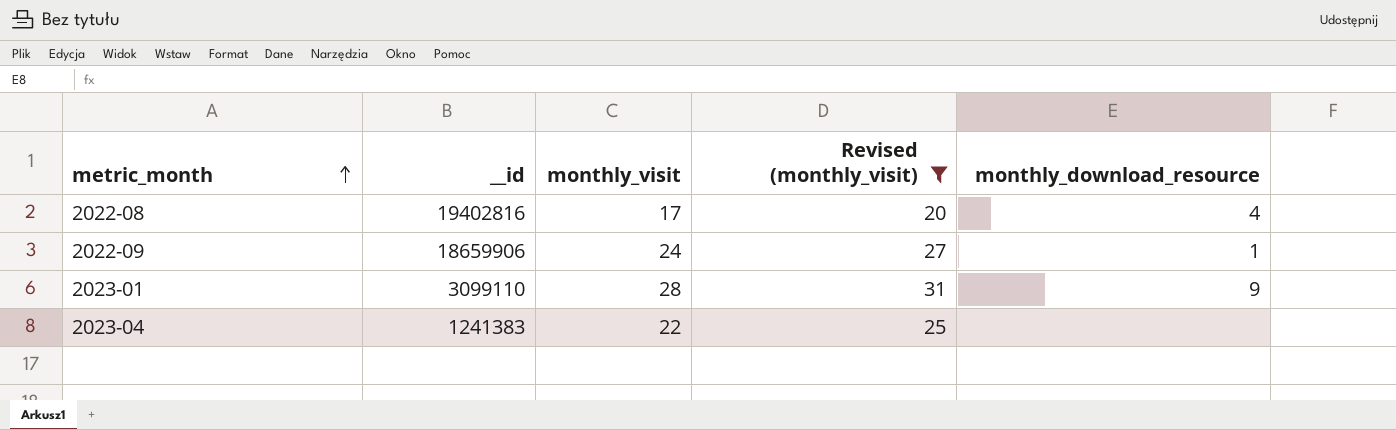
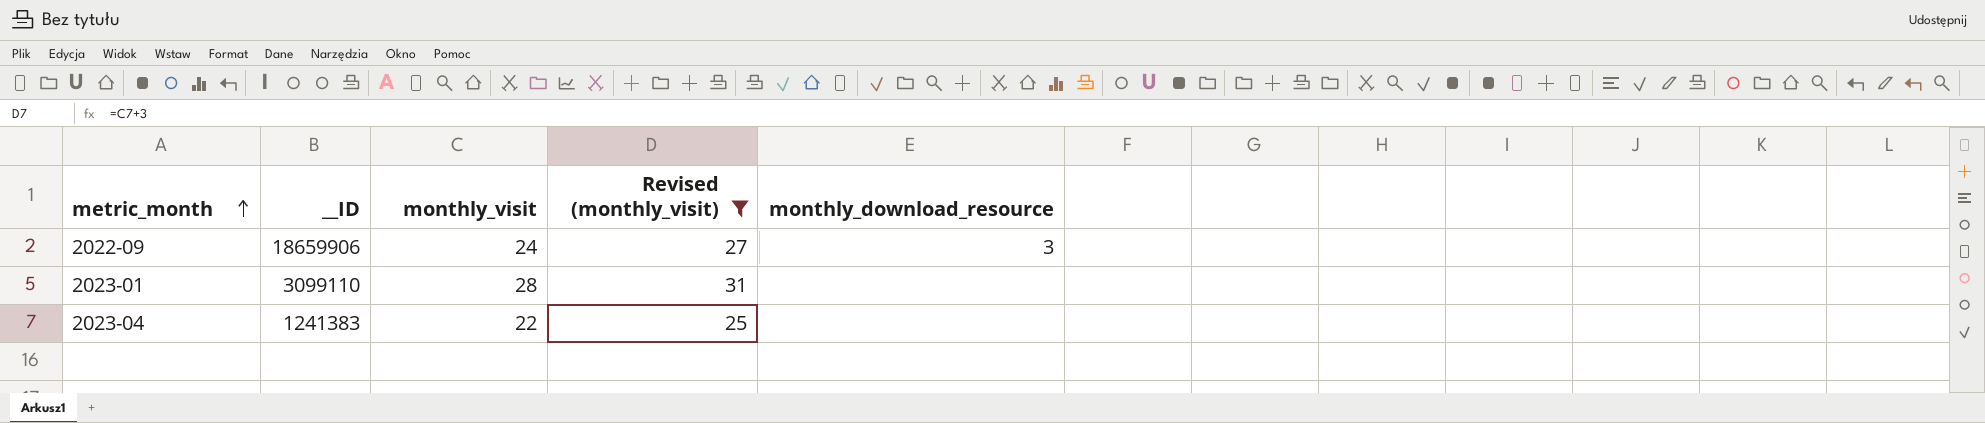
column name: __id -> __ID
row 2022-08: 19402816 | 17 | 20 | 4 -> none
2022-09 | monthly_download_resource: 1 -> 3
2023-01 | monthly_download_resource: 9 -> none

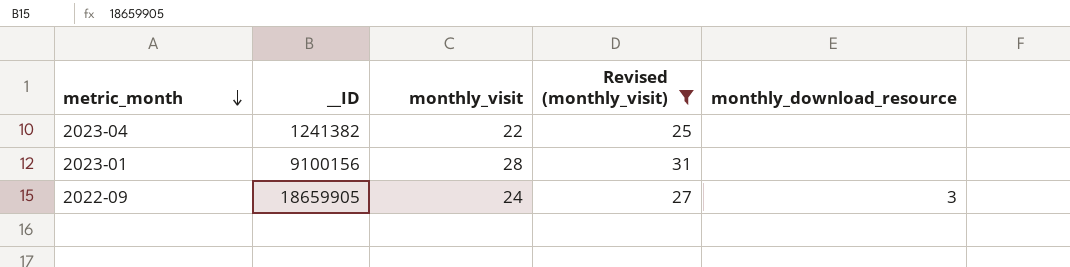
row order: metric_month ascending -> metric_month descending
2023-04 | __ID: 1241383 -> 1241382
2023-01 | __ID: 3099110 -> 9100156
2022-09 | __ID: 18659906 -> 18659905

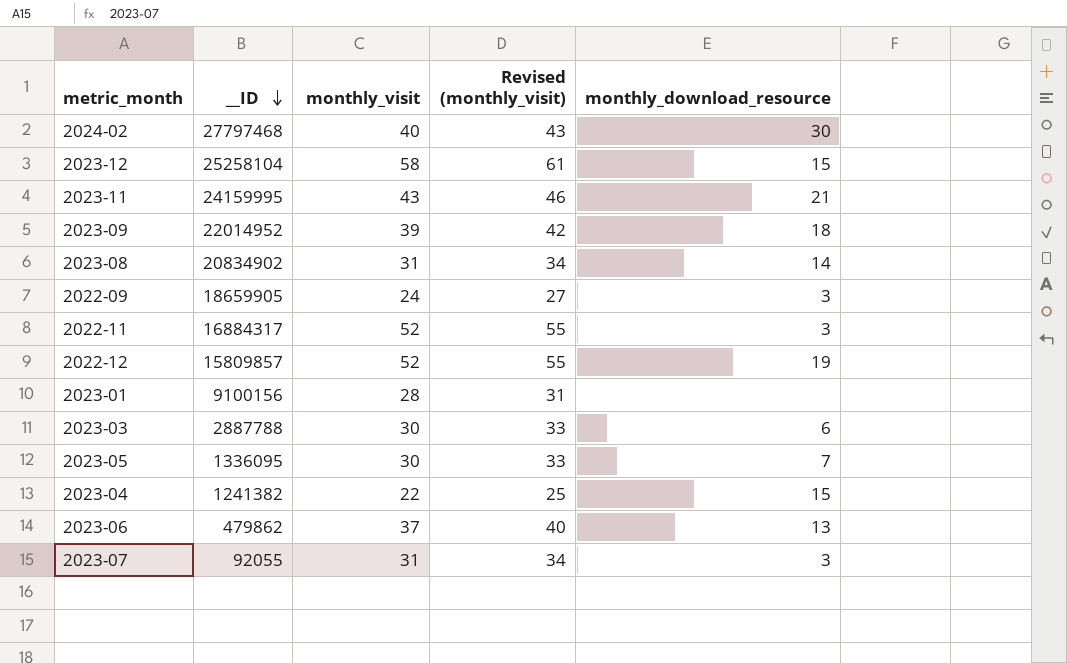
filter: Revised (monthly_visit) <= 31 -> none
row order: metric_month descending -> __ID descending
2023-04 | monthly_download_resource: none -> 15

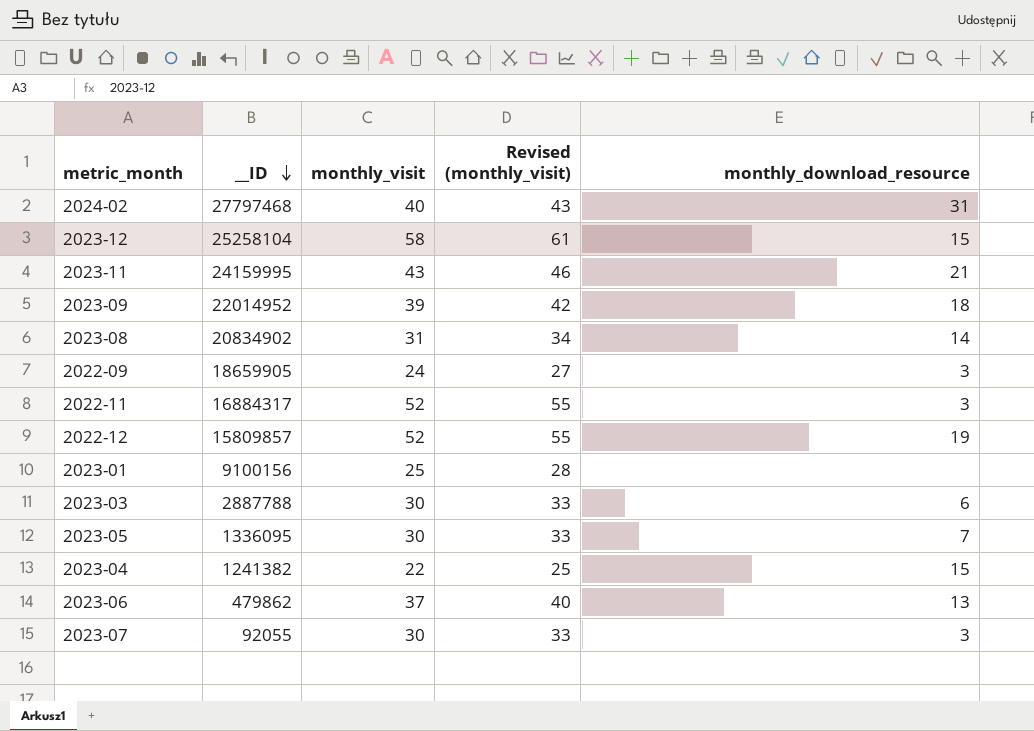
2024-02 | monthly_download_resource: 30 -> 31
2023-01 | monthly_visit: 28 -> 25
2023-01 | Revised (monthly_visit): 31 -> 28
2023-07 | monthly_visit: 31 -> 30
2023-07 | Revised (monthly_visit): 34 -> 33

